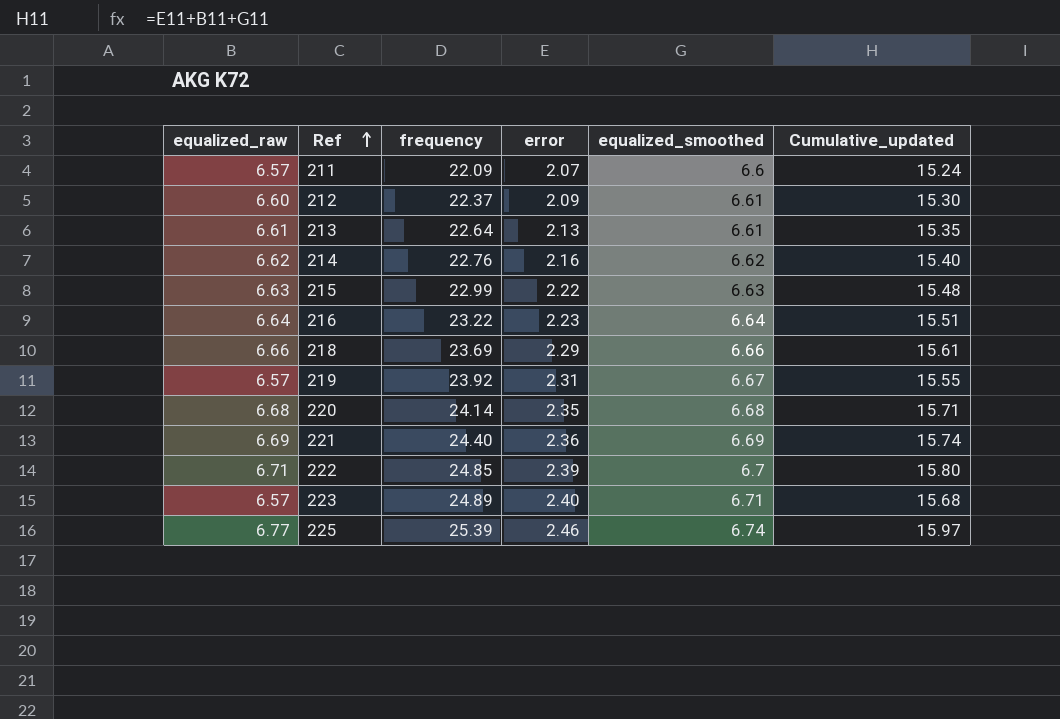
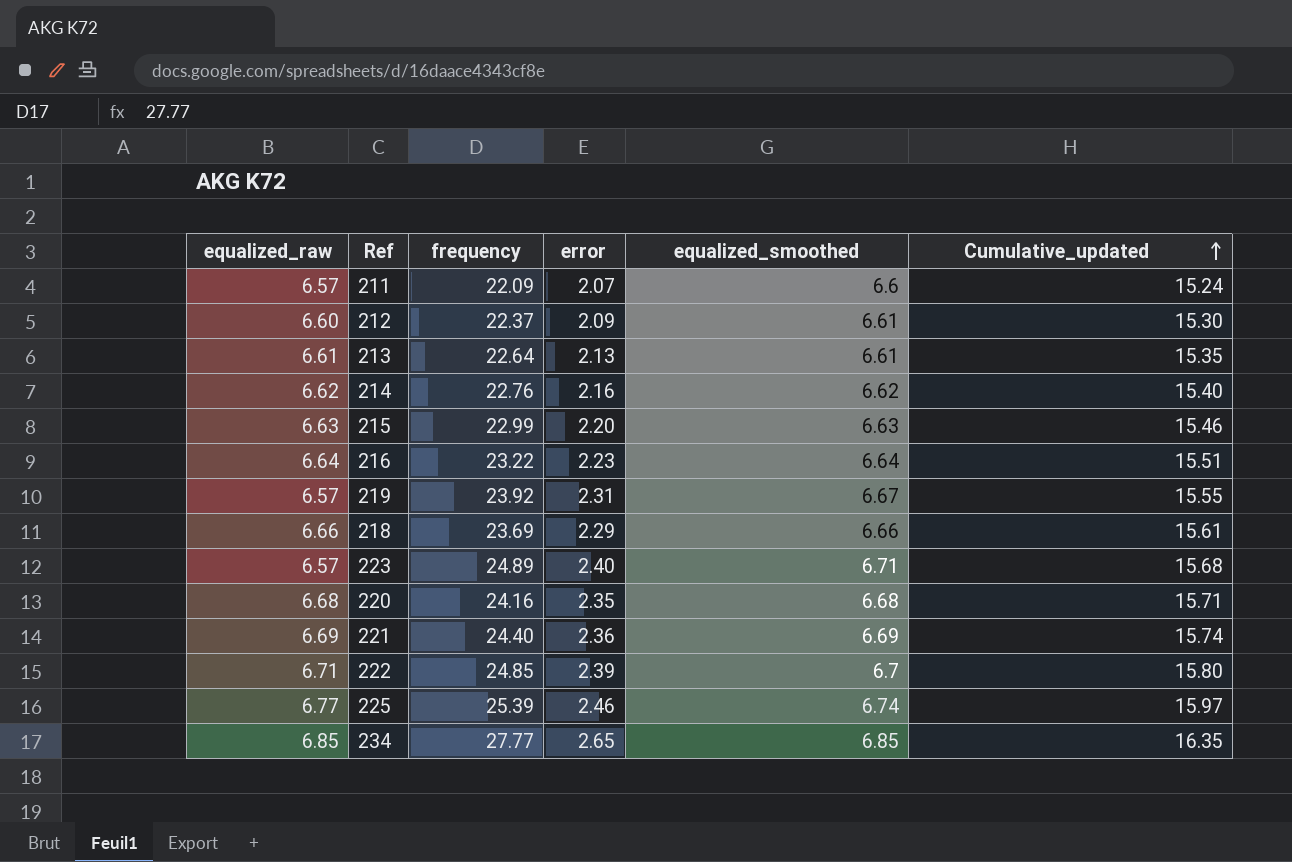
row order: Ref ascending -> Cumulative_updated ascending
215 | error: 2.22 -> 2.20
215 | Cumulative_updated: 15.48 -> 15.46
220 | frequency: 24.14 -> 24.16
row 234: none -> 6.85 | 27.77 | 2.65 | 6.85 | 16.35

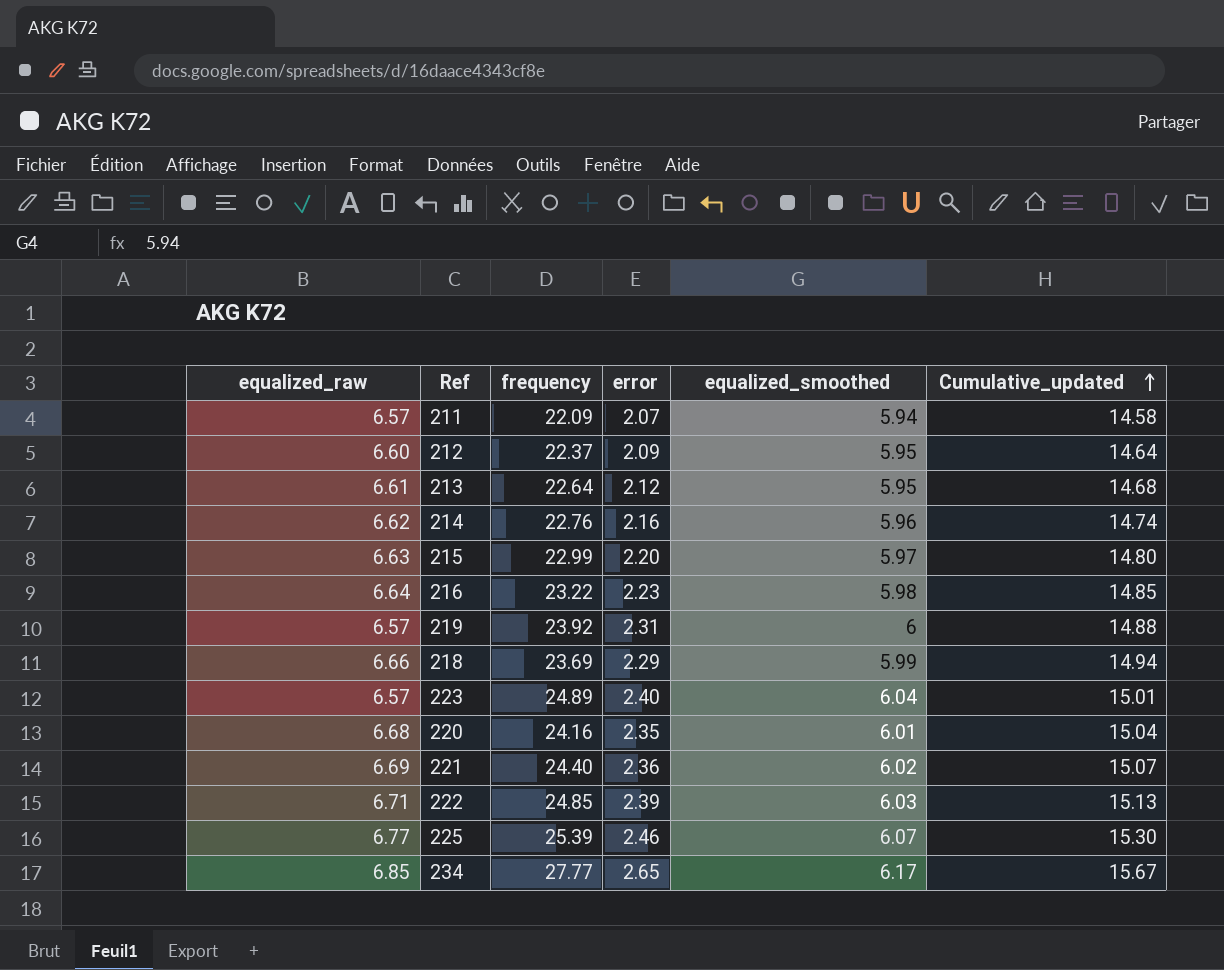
211 | equalized_smoothed: 6.6 -> 5.94
211 | Cumulative_updated: 15.24 -> 14.58
212 | equalized_smoothed: 6.61 -> 5.95
212 | Cumulative_updated: 15.30 -> 14.64
213 | error: 2.13 -> 2.12
213 | equalized_smoothed: 6.61 -> 5.95
213 | Cumulative_updated: 15.35 -> 14.68
214 | equalized_smoothed: 6.62 -> 5.96
214 | Cumulative_updated: 15.40 -> 14.74
215 | equalized_smoothed: 6.63 -> 5.97
215 | Cumulative_updated: 15.46 -> 14.80
216 | equalized_smoothed: 6.64 -> 5.98
216 | Cumulative_updated: 15.51 -> 14.85
219 | equalized_smoothed: 6.67 -> 6
219 | Cumulative_updated: 15.55 -> 14.88
218 | equalized_smoothed: 6.66 -> 5.99
218 | Cumulative_updated: 15.61 -> 14.94
223 | equalized_smoothed: 6.71 -> 6.04
223 | Cumulative_updated: 15.68 -> 15.01
220 | equalized_smoothed: 6.68 -> 6.01
220 | Cumulative_updated: 15.71 -> 15.04
221 | equalized_smoothed: 6.69 -> 6.02
221 | Cumulative_updated: 15.74 -> 15.07
222 | equalized_smoothed: 6.7 -> 6.03
222 | Cumulative_updated: 15.80 -> 15.13
225 | equalized_smoothed: 6.74 -> 6.07
225 | Cumulative_updated: 15.97 -> 15.30
234 | equalized_smoothed: 6.85 -> 6.17
234 | Cumulative_updated: 16.35 -> 15.67

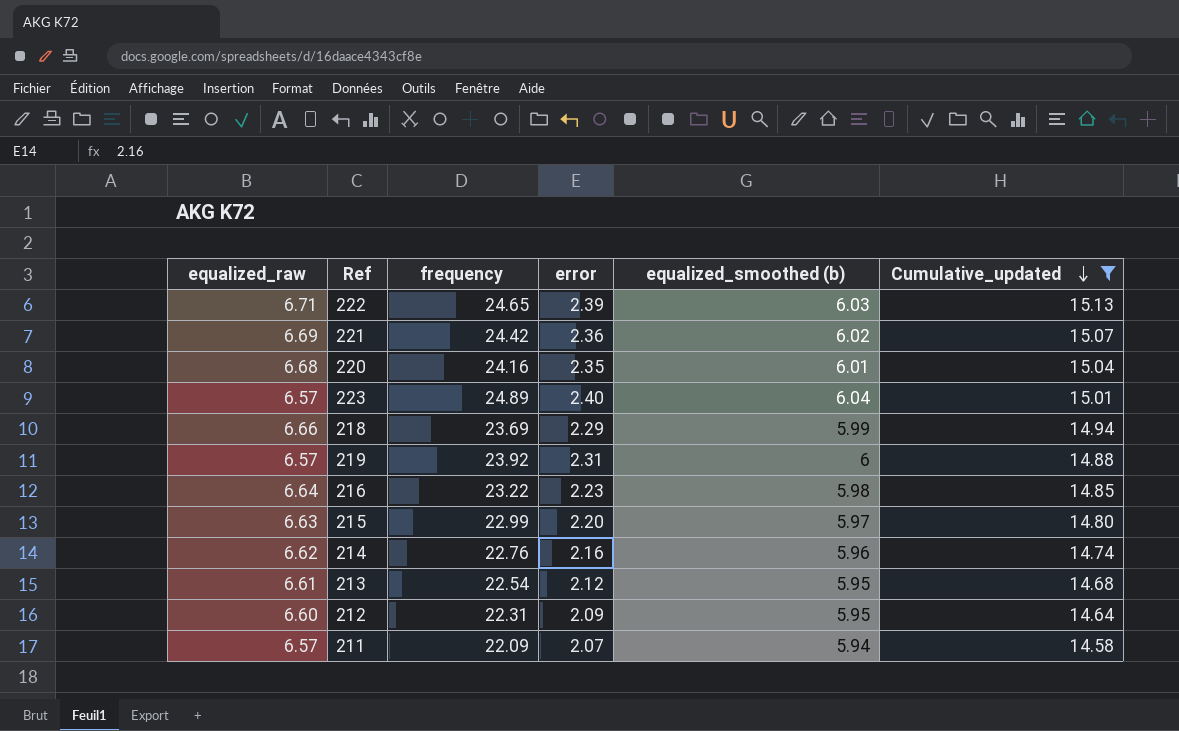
filter: none -> Cumulative_updated <= 15.13
row order: Cumulative_updated ascending -> Cumulative_updated descending
column name: equalized_smoothed -> equalized_smoothed (b)
222 | frequency: 24.85 -> 24.65
221 | frequency: 24.40 -> 24.42
213 | frequency: 22.64 -> 22.54
212 | frequency: 22.37 -> 22.31

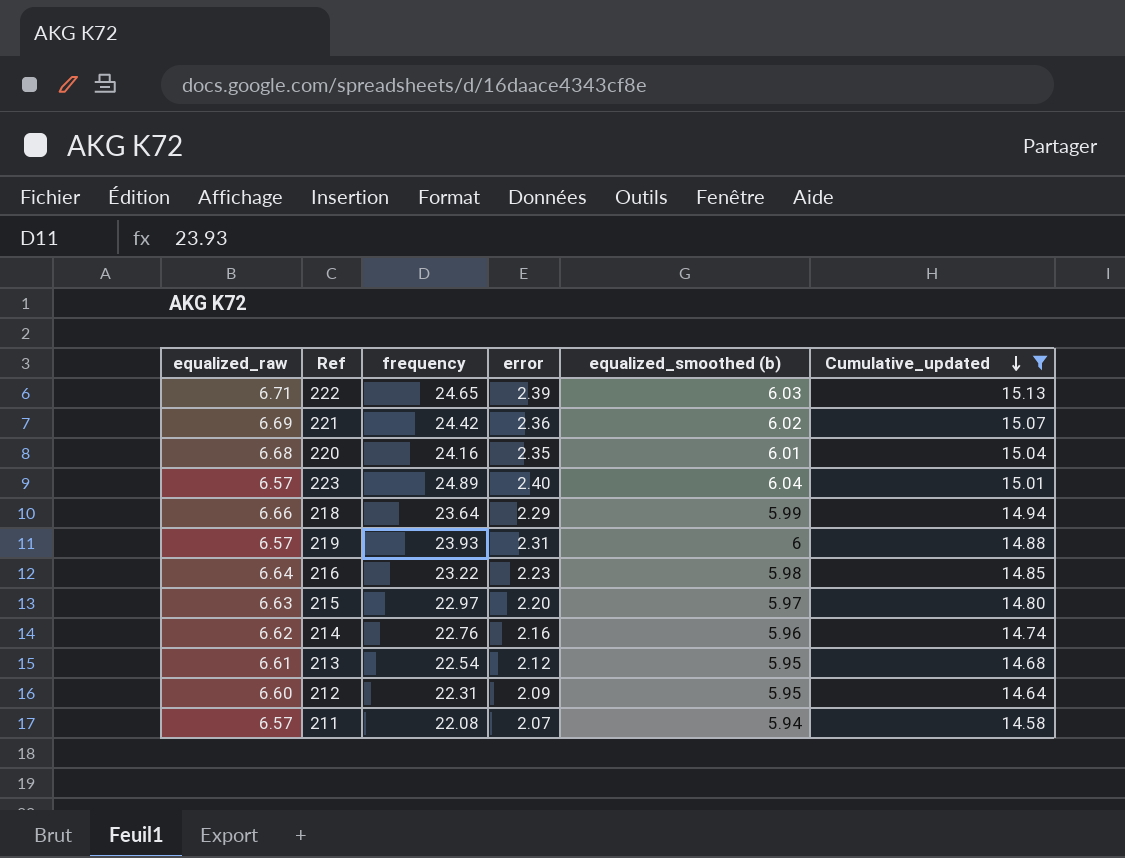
218 | frequency: 23.69 -> 23.64
219 | frequency: 23.92 -> 23.93
215 | frequency: 22.99 -> 22.97
211 | frequency: 22.09 -> 22.08

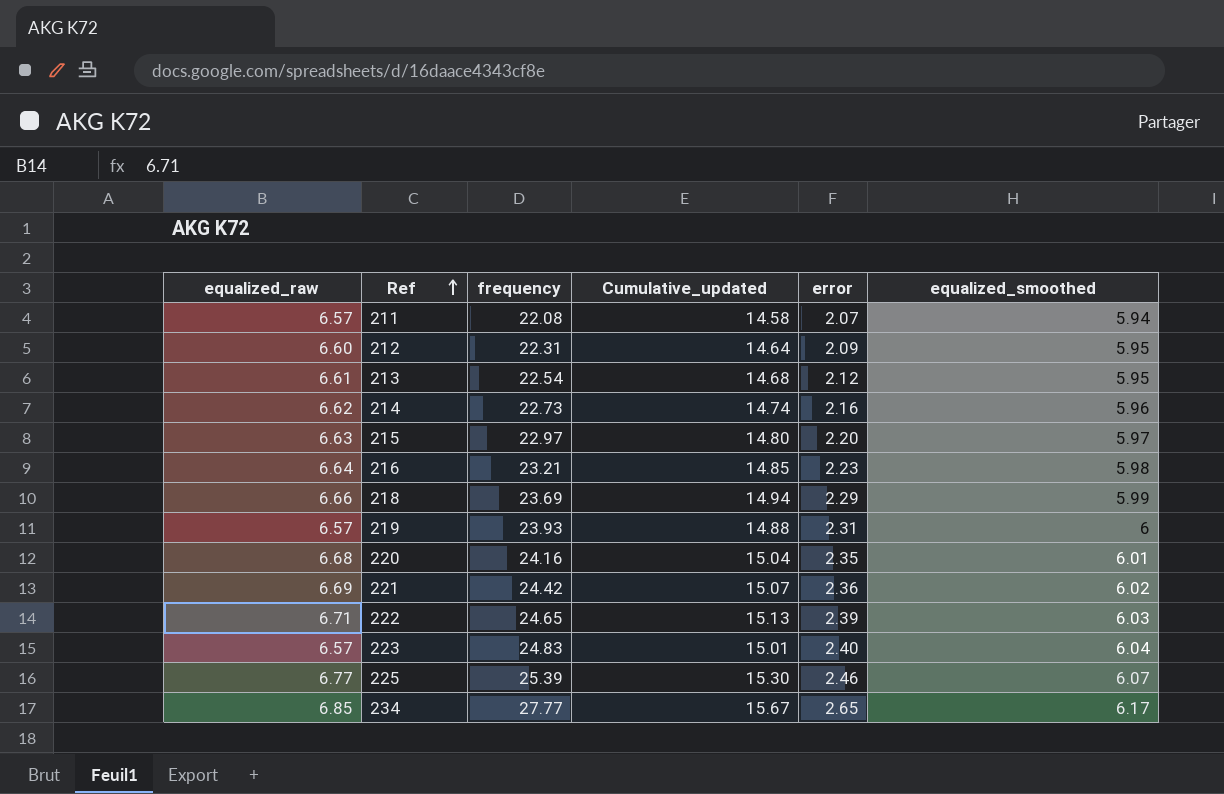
filter: Cumulative_updated <= 15.13 -> none
row order: Cumulative_updated descending -> Ref ascending
column Cumulative_updated | position: 6 -> 4
column name: equalized_smoothed (b) -> equalized_smoothed
214 | frequency: 22.76 -> 22.73
216 | frequency: 23.22 -> 23.21
218 | frequency: 23.64 -> 23.69
223 | frequency: 24.89 -> 24.83

